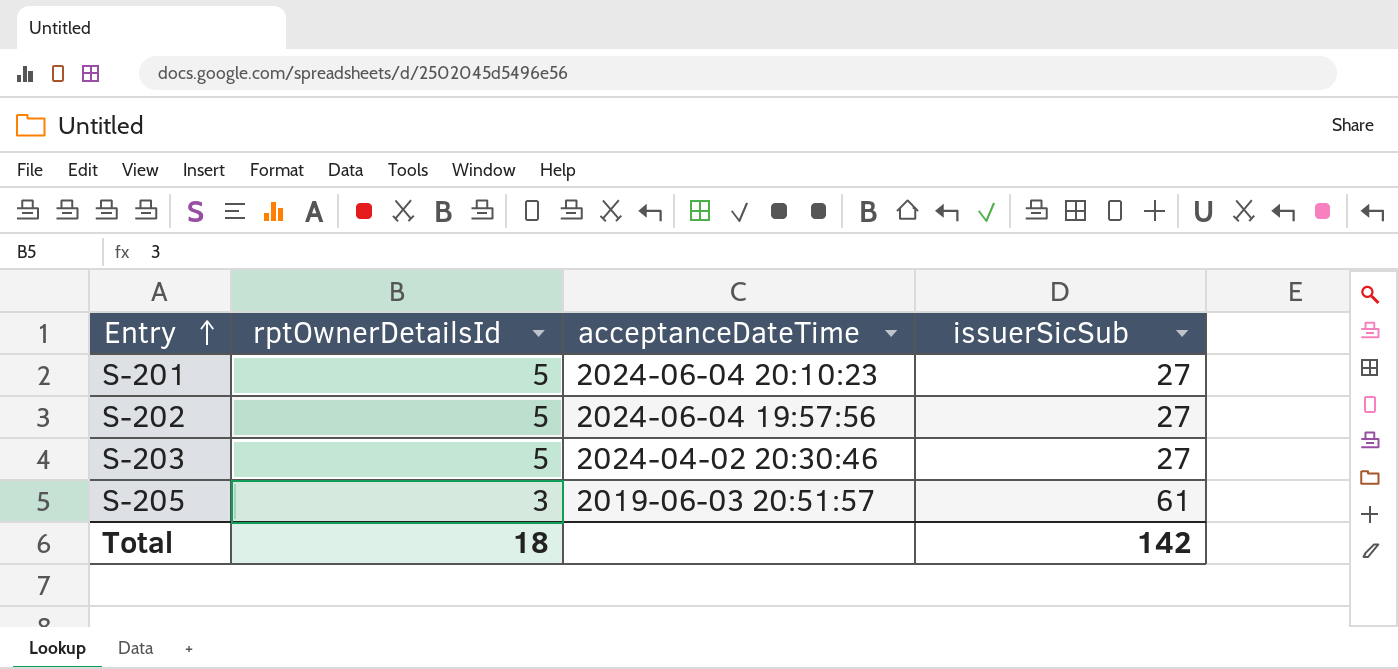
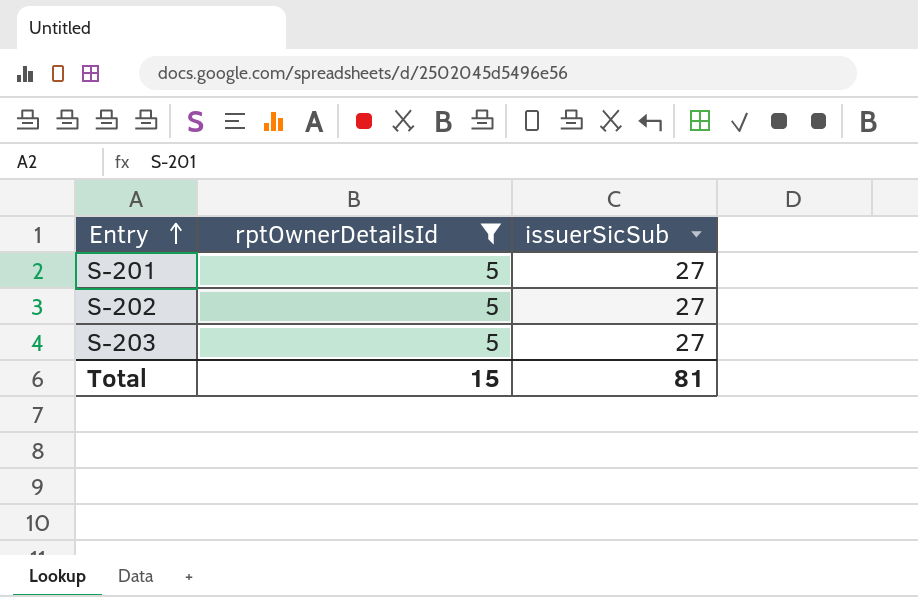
filter: none -> rptOwnerDetailsId = 5
column acceptanceDateTime | position: 3 -> none
Total | rptOwnerDetailsId: 18 -> 15
Total | issuerSicSub: 142 -> 81

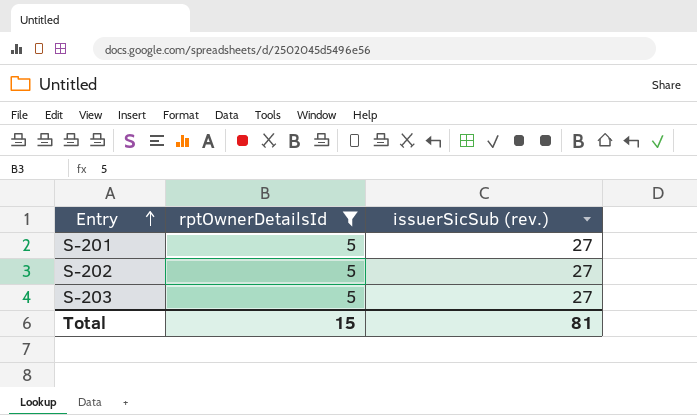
column name: issuerSicSub -> issuerSicSub (rev.)

